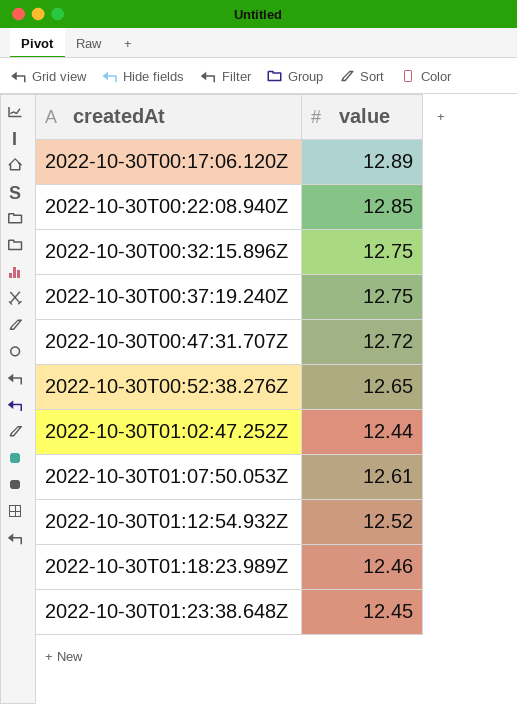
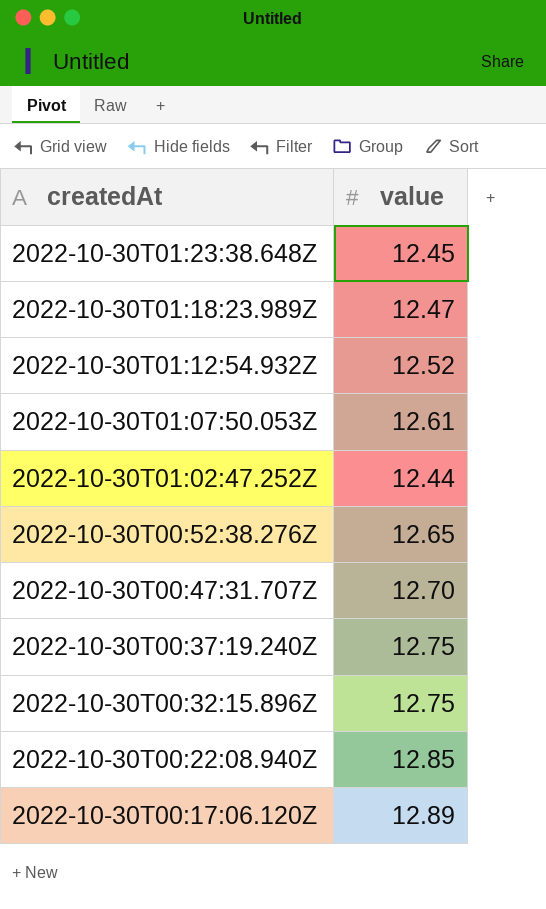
row order: createdAt ascending -> createdAt descending
2022-10-30T01:18:23.989Z | value: 12.46 -> 12.47
2022-10-30T00:47:31.707Z | value: 12.72 -> 12.70

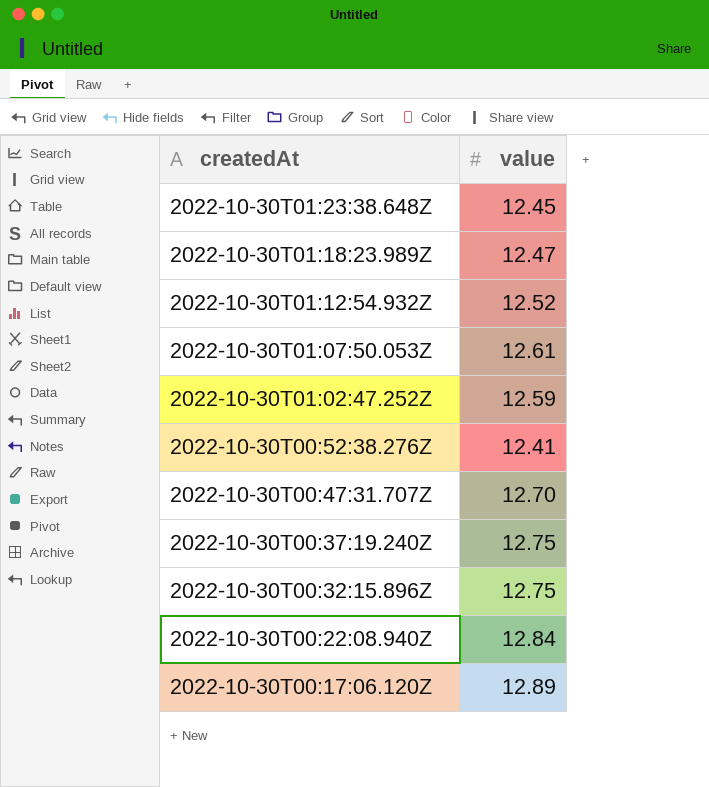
2022-10-30T01:02:47.252Z | value: 12.44 -> 12.59
2022-10-30T00:52:38.276Z | value: 12.65 -> 12.41
2022-10-30T00:22:08.940Z | value: 12.85 -> 12.84

